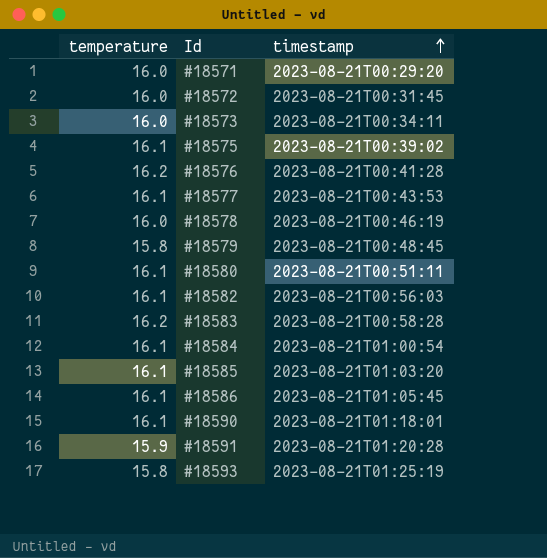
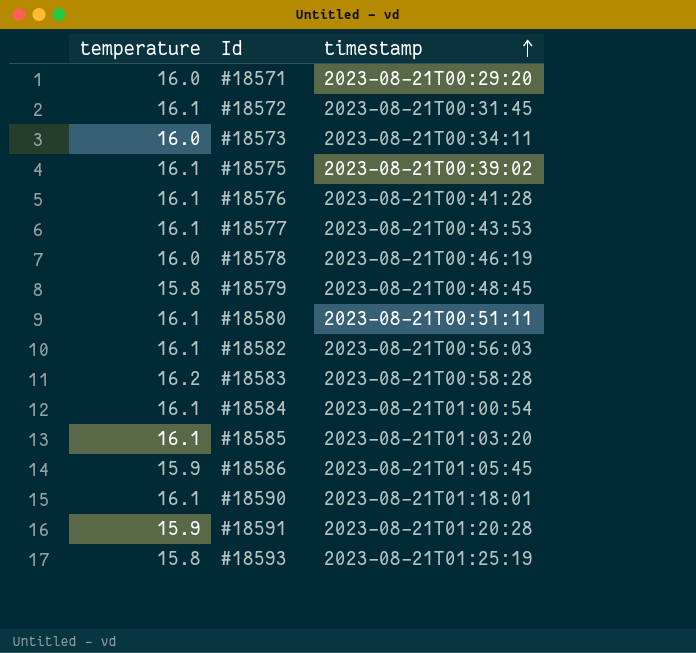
#18572 | temperature: 16.0 -> 16.1
#18576 | temperature: 16.2 -> 16.1
#18586 | temperature: 16.1 -> 15.9

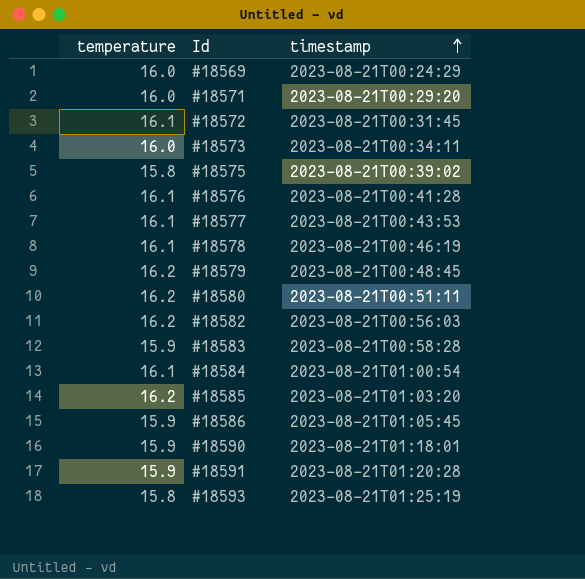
row #18569: none -> 16.0 | 2023-08-21T00:24:29
#18575 | temperature: 16.1 -> 15.8
#18578 | temperature: 16.0 -> 16.1
#18579 | temperature: 15.8 -> 16.2
#18580 | temperature: 16.1 -> 16.2
#18582 | temperature: 16.1 -> 16.2
#18583 | temperature: 16.2 -> 15.9
#18585 | temperature: 16.1 -> 16.2
#18590 | temperature: 16.1 -> 15.9

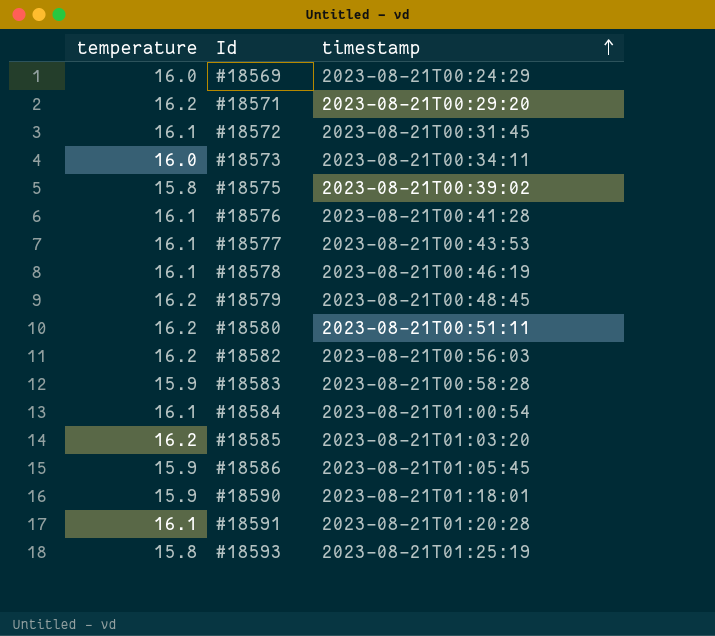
#18571 | temperature: 16.0 -> 16.2
#18591 | temperature: 15.9 -> 16.1

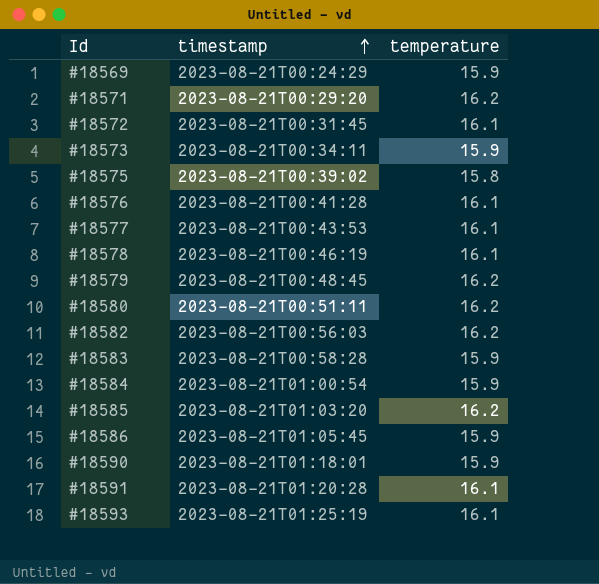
column temperature | position: 1 -> 3
#18569 | temperature: 16.0 -> 15.9
#18573 | temperature: 16.0 -> 15.9
#18584 | temperature: 16.1 -> 15.9
#18593 | temperature: 15.8 -> 16.1

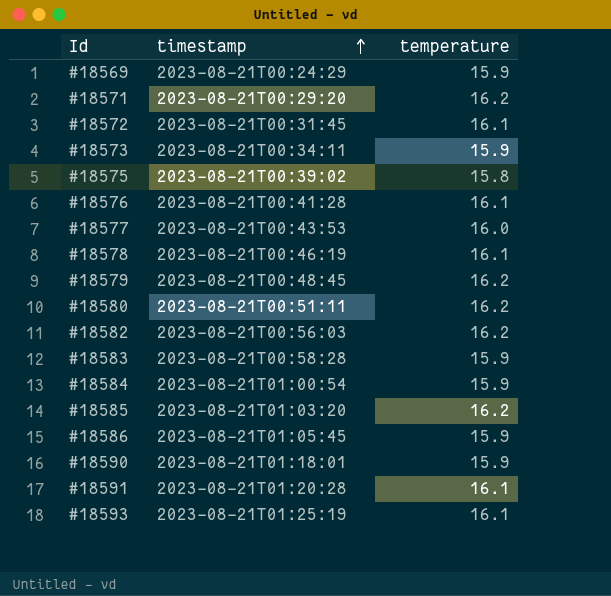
#18577 | temperature: 16.1 -> 16.0

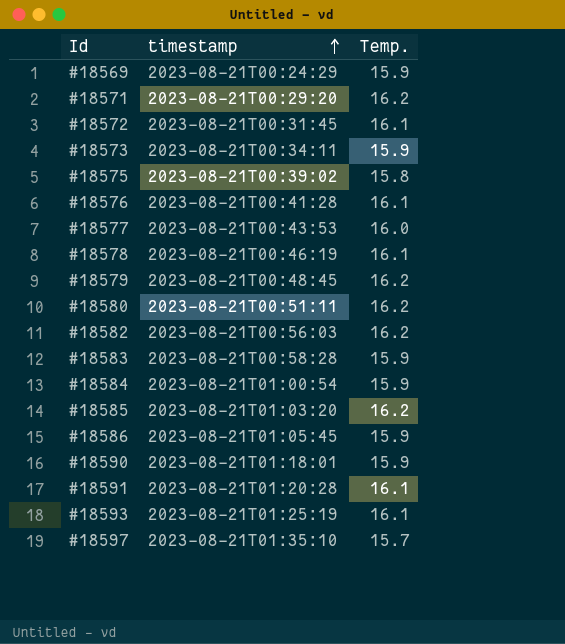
column name: temperature -> Temp.
row #18597: none -> 2023-08-21T01:35:10 | 15.7

